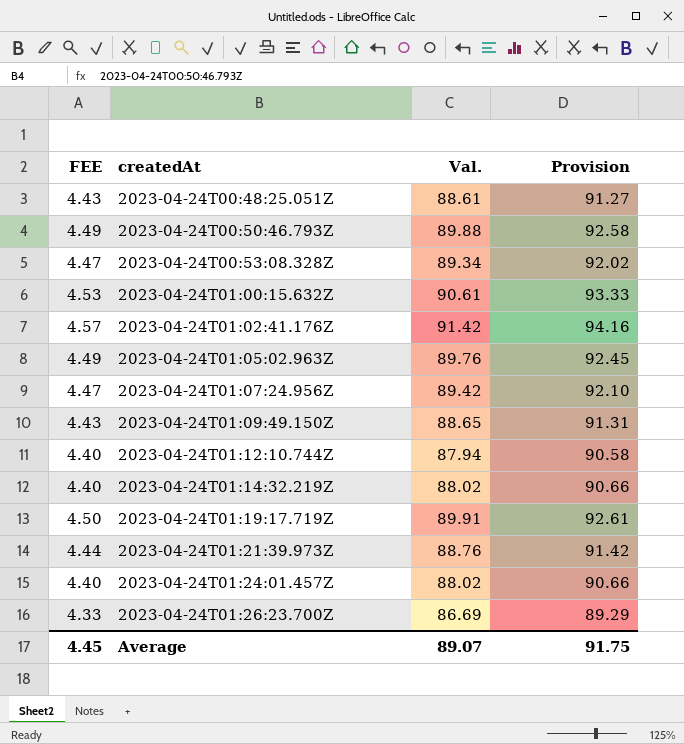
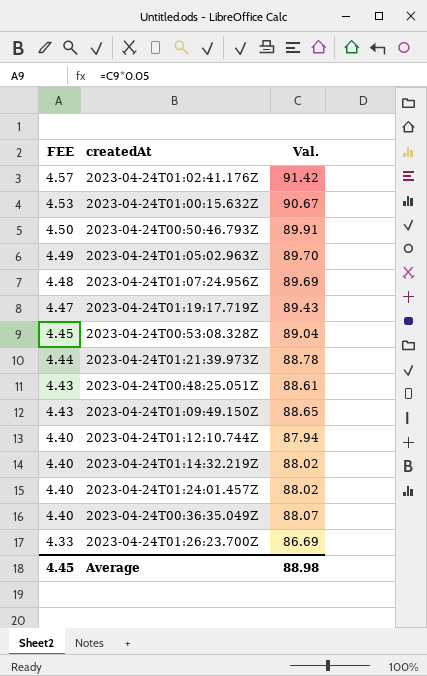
row order: createdAt ascending -> FEE descending
column Provision | formula: [Val.] * 1.03 -> none
2023-04-24T01:00:15.632Z | Val.: 90.61 -> 90.67
2023-04-24T00:50:46.793Z | FEE: 4.49 -> 4.50
2023-04-24T00:50:46.793Z | Val.: 89.88 -> 89.91
2023-04-24T01:05:02.963Z | Val.: 89.76 -> 89.70
2023-04-24T01:07:24.956Z | FEE: 4.47 -> 4.48
2023-04-24T01:07:24.956Z | Val.: 89.42 -> 89.69
2023-04-24T01:19:17.719Z | FEE: 4.50 -> 4.47
2023-04-24T01:19:17.719Z | Val.: 89.91 -> 89.43
2023-04-24T00:53:08.328Z | FEE: 4.47 -> 4.45
2023-04-24T00:53:08.328Z | Val.: 89.34 -> 89.04
2023-04-24T01:21:39.973Z | Val.: 88.76 -> 88.78
row 2023-04-24T00:36:35.049Z: none -> 4.40 | 88.07
Average | Val.: 89.07 -> 88.98

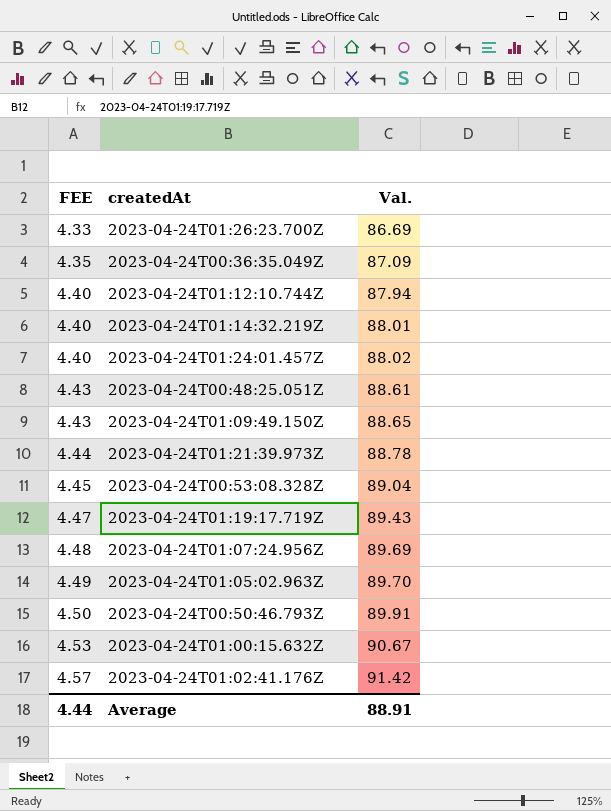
row order: FEE descending -> FEE ascending
2023-04-24T00:36:35.049Z | FEE: 4.40 -> 4.35
2023-04-24T00:36:35.049Z | Val.: 88.07 -> 87.09
2023-04-24T01:14:32.219Z | Val.: 88.02 -> 88.01
Average | FEE: 4.45 -> 4.44
Average | Val.: 88.98 -> 88.91

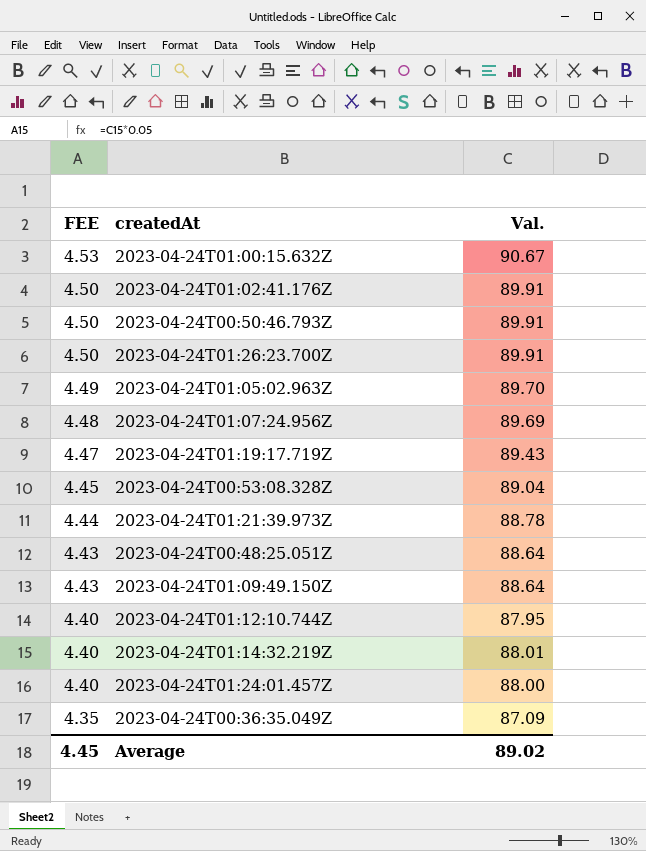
row order: FEE ascending -> FEE descending
2023-04-24T01:02:41.176Z | FEE: 4.57 -> 4.50
2023-04-24T01:02:41.176Z | Val.: 91.42 -> 89.91
2023-04-24T01:26:23.700Z | FEE: 4.33 -> 4.50
2023-04-24T01:26:23.700Z | Val.: 86.69 -> 89.91
2023-04-24T00:48:25.051Z | Val.: 88.61 -> 88.64
2023-04-24T01:09:49.150Z | Val.: 88.65 -> 88.64
2023-04-24T01:12:10.744Z | Val.: 87.94 -> 87.95
2023-04-24T01:24:01.457Z | Val.: 88.02 -> 88.00
Average | FEE: 4.44 -> 4.45
Average | Val.: 88.91 -> 89.02

